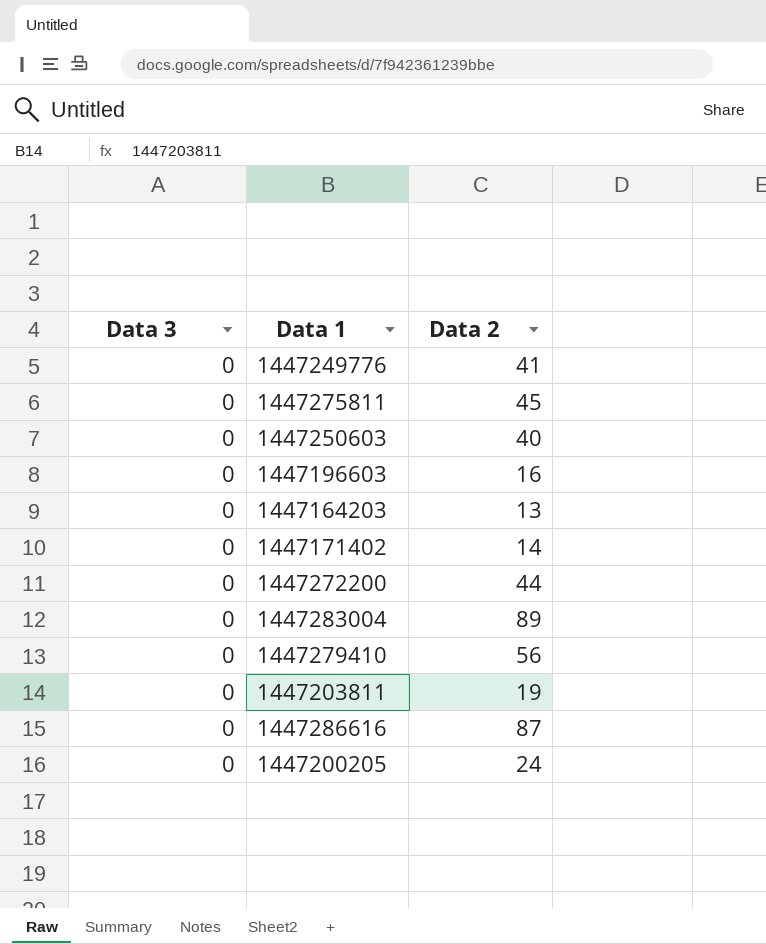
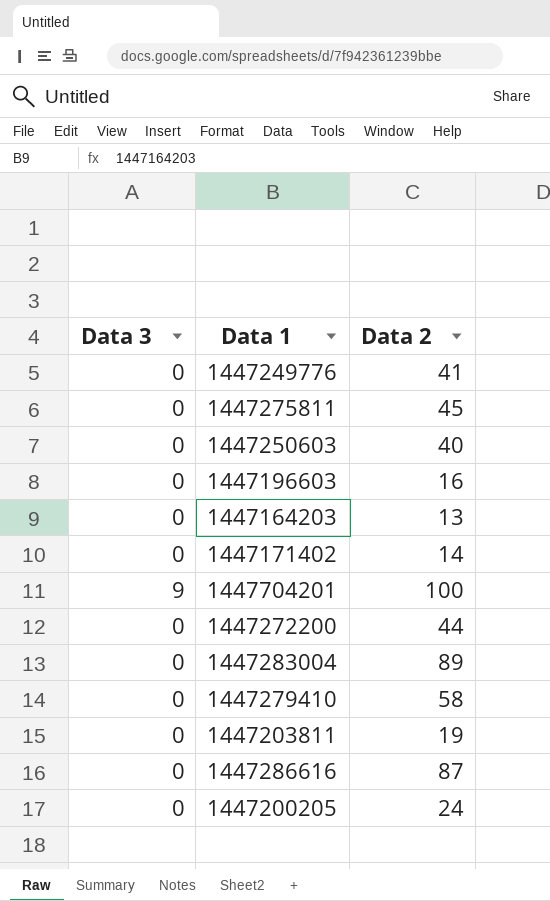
row 1447704201: none -> 9 | 100
1447279410 | Data 2: 56 -> 58

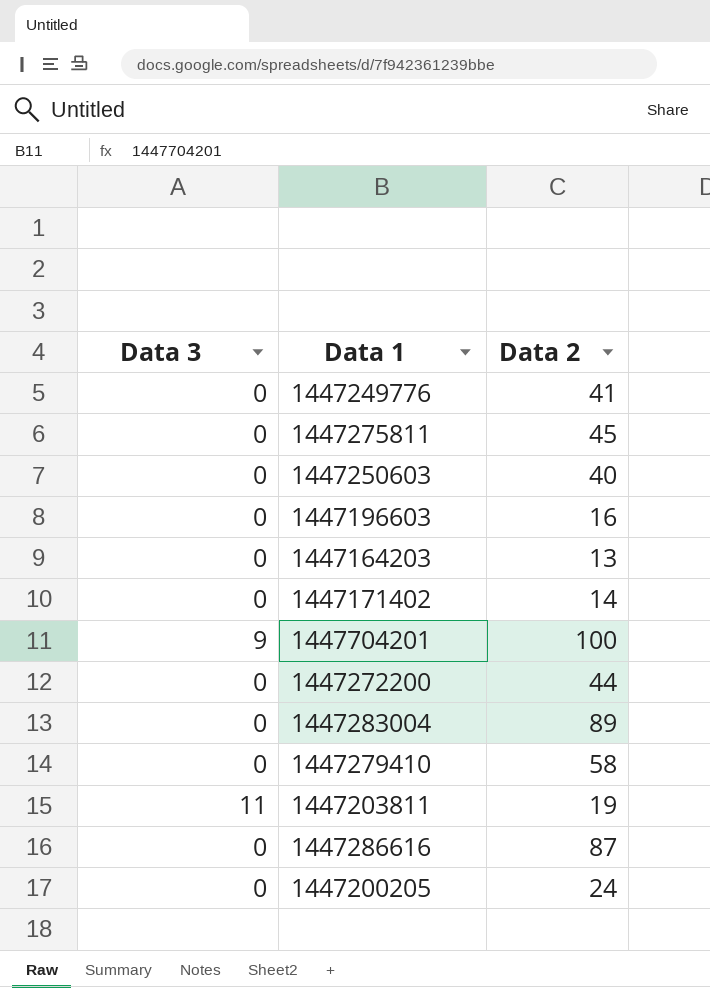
1447203811 | Data 3: 0 -> 11

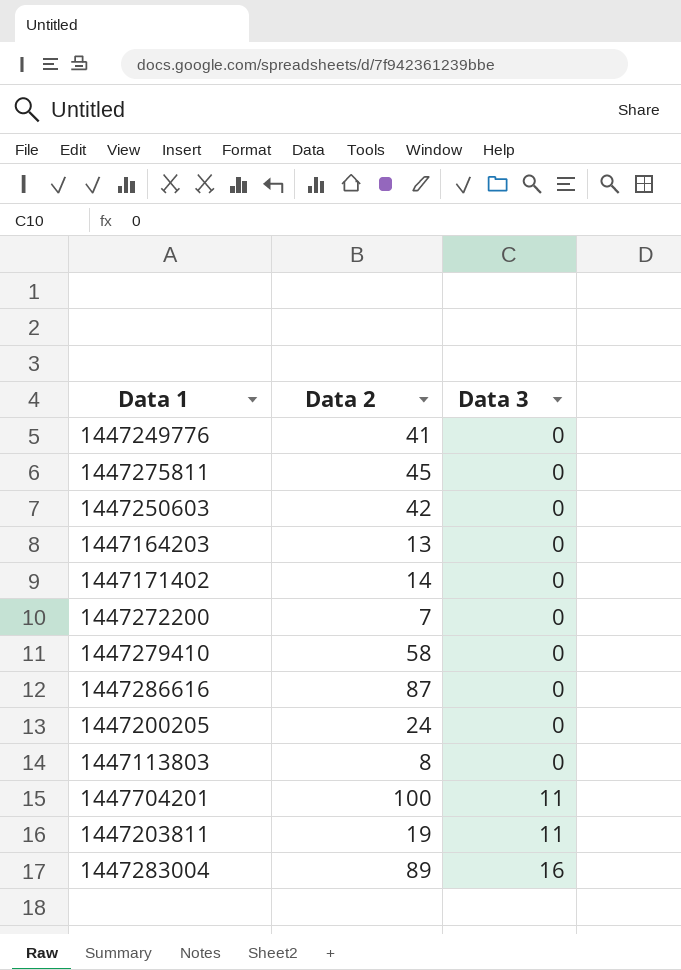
row order: none -> Data 3 ascending
column Data 3 | position: 1 -> 3
row 1447196603: 0 | 16 -> none
1447250603 | Data 2: 40 -> 42
1447272200 | Data 2: 44 -> 7
row 1447113803: none -> 8 | 0
1447704201 | Data 3: 9 -> 11
1447283004 | Data 3: 0 -> 16

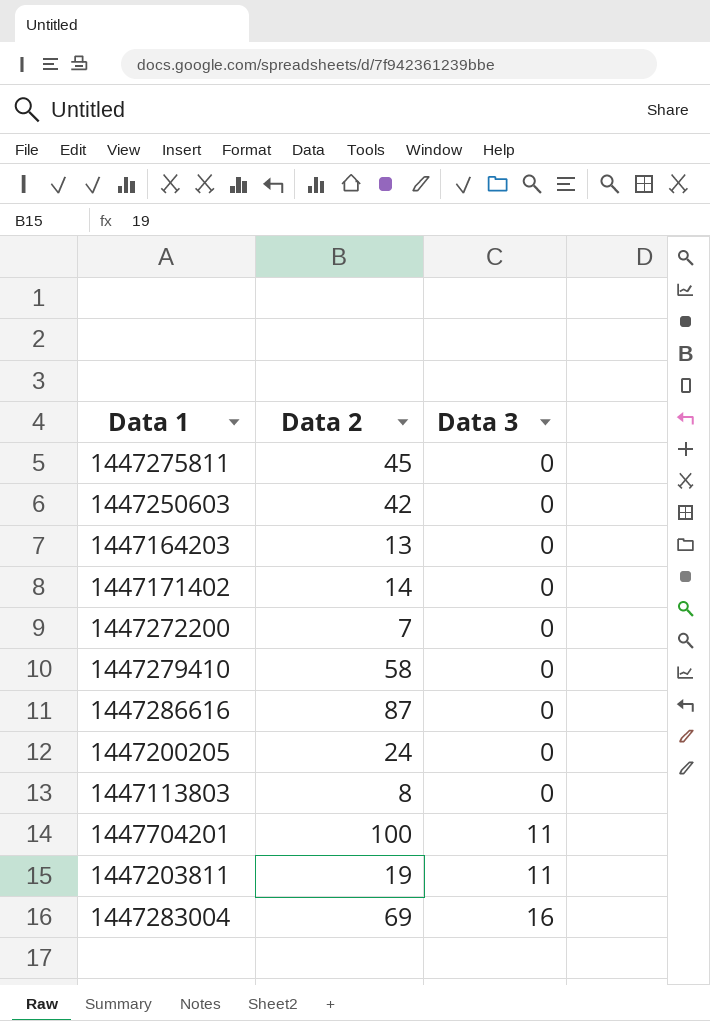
row 1447249776: 41 | 0 -> none
1447283004 | Data 2: 89 -> 69

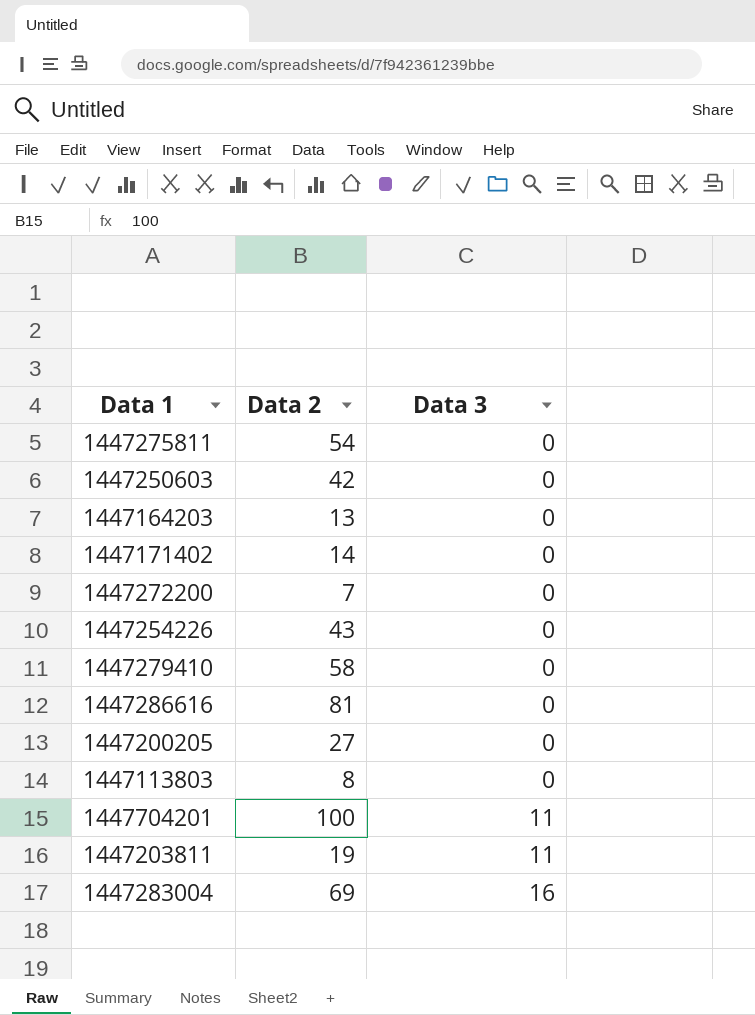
1447275811 | Data 2: 45 -> 54
row 1447254226: none -> 43 | 0
1447286616 | Data 2: 87 -> 81
1447200205 | Data 2: 24 -> 27

